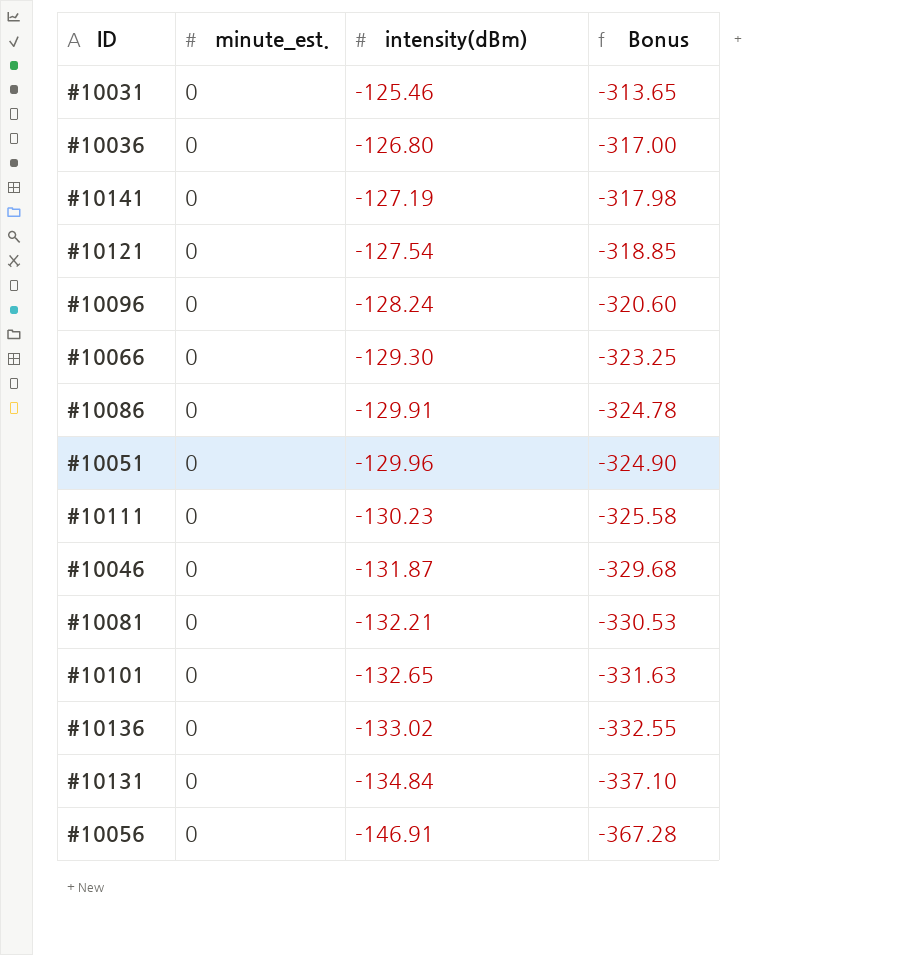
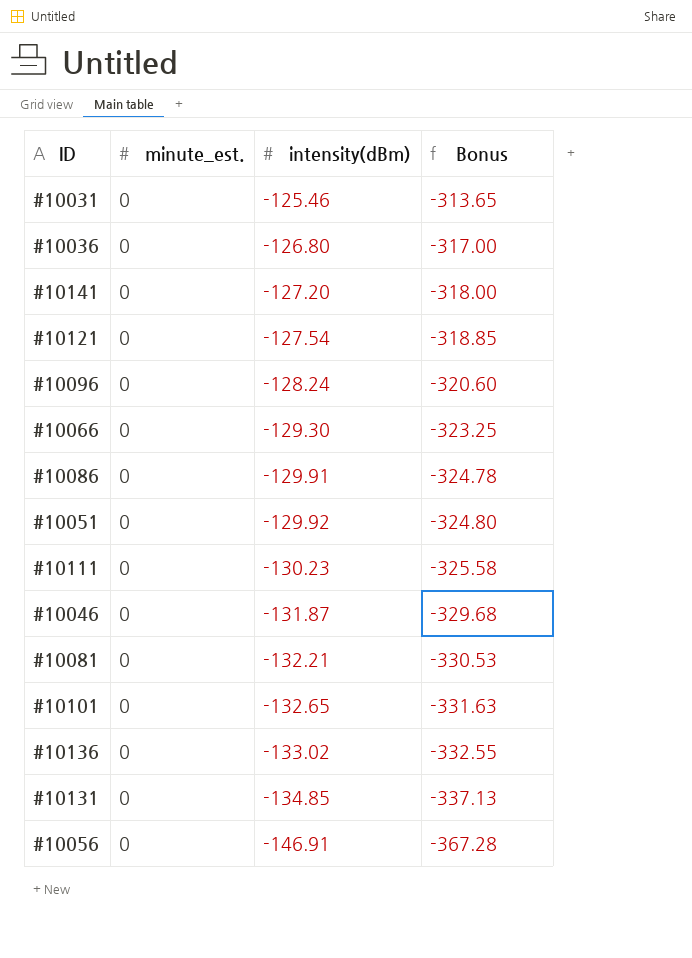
#10141 | intensity(dBm): -127.19 -> -127.20
#10141 | Bonus: -317.98 -> -318.00
#10051 | intensity(dBm): -129.96 -> -129.92
#10051 | Bonus: -324.90 -> -324.80
#10131 | intensity(dBm): -134.84 -> -134.85
#10131 | Bonus: -337.10 -> -337.13

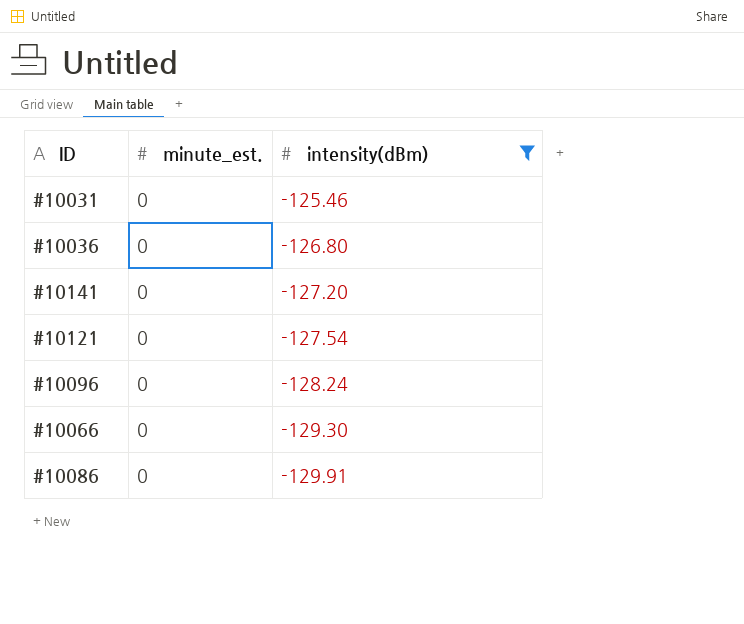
filter: none -> intensity(dBm) >= -129.91
column Bonus | formula: [intensity(dBm)] * 2.5 -> none

